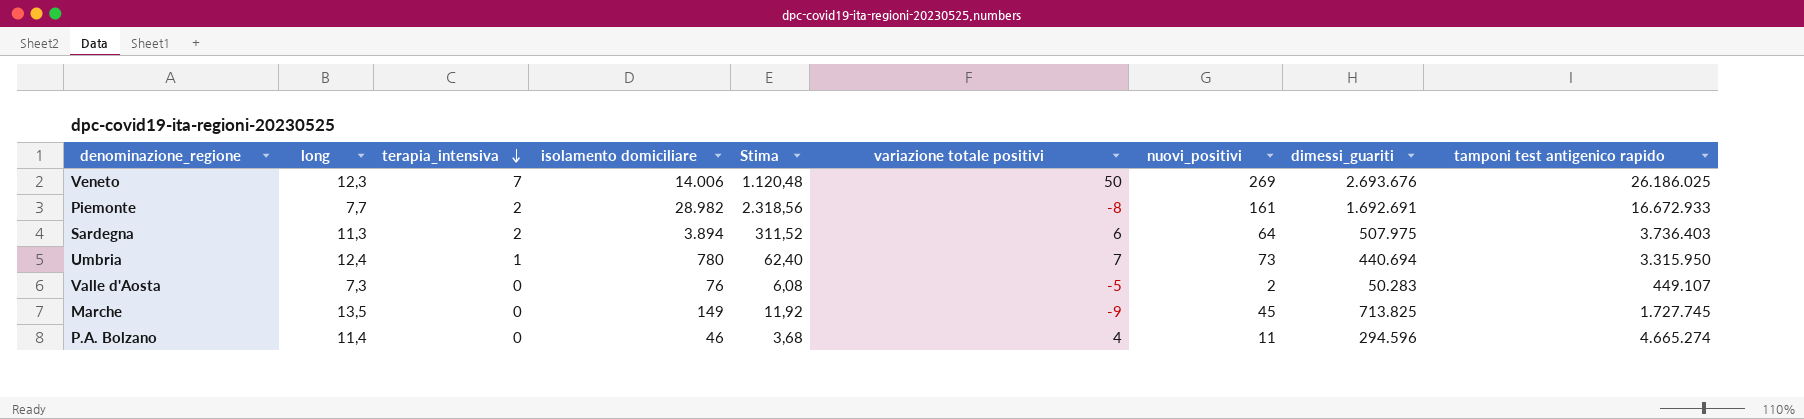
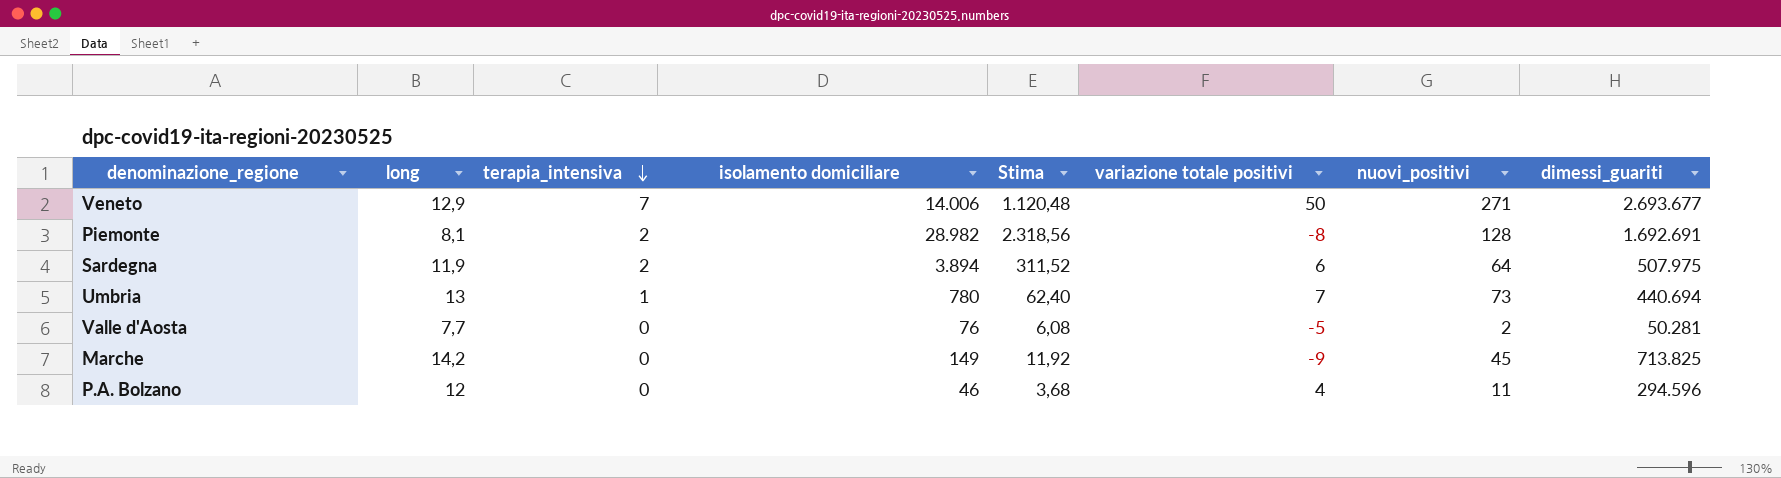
column tamponi test antigenico rapido | position: 9 -> none
Veneto | long: 12,3 -> 12,9
Veneto | nuovi_positivi: 269 -> 271
Veneto | dimessi_guariti: 2.693.676 -> 2.693.677
Piemonte | long: 7,7 -> 8,1
Piemonte | nuovi_positivi: 161 -> 128
Sardegna | long: 11,3 -> 11,9
Umbria | long: 12,4 -> 13
Valle d'Aosta | long: 7,3 -> 7,7
Valle d'Aosta | dimessi_guariti: 50.283 -> 50.281
Marche | long: 13,5 -> 14,2
P.A. Bolzano | long: 11,4 -> 12

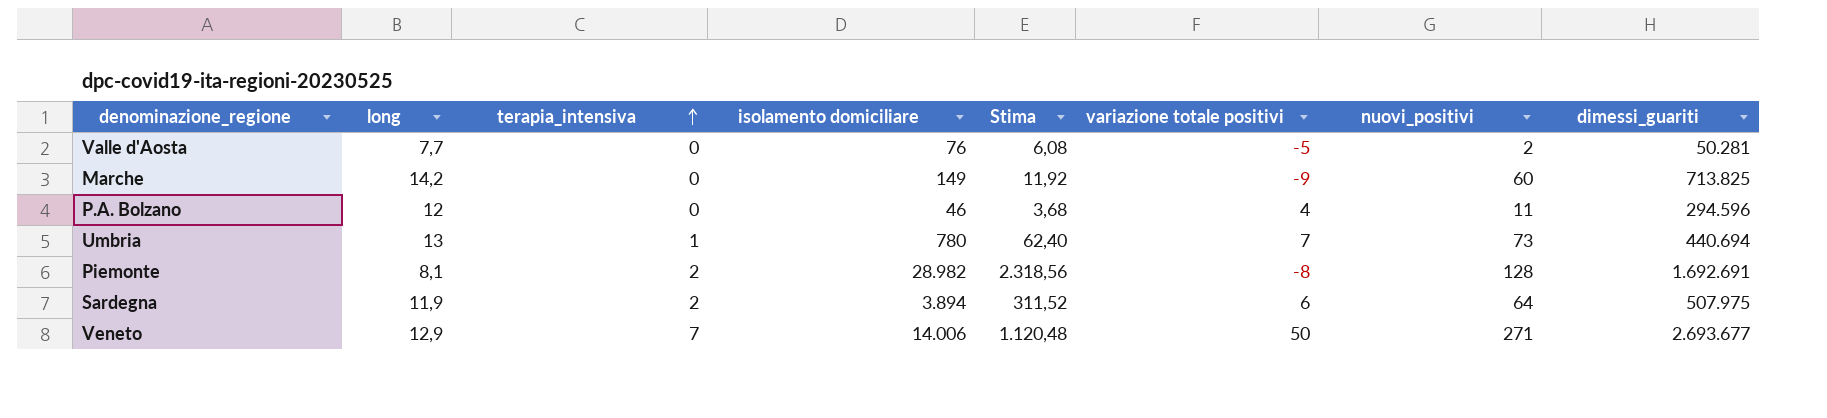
row order: terapia_intensiva descending -> terapia_intensiva ascending
Marche | nuovi_positivi: 45 -> 60

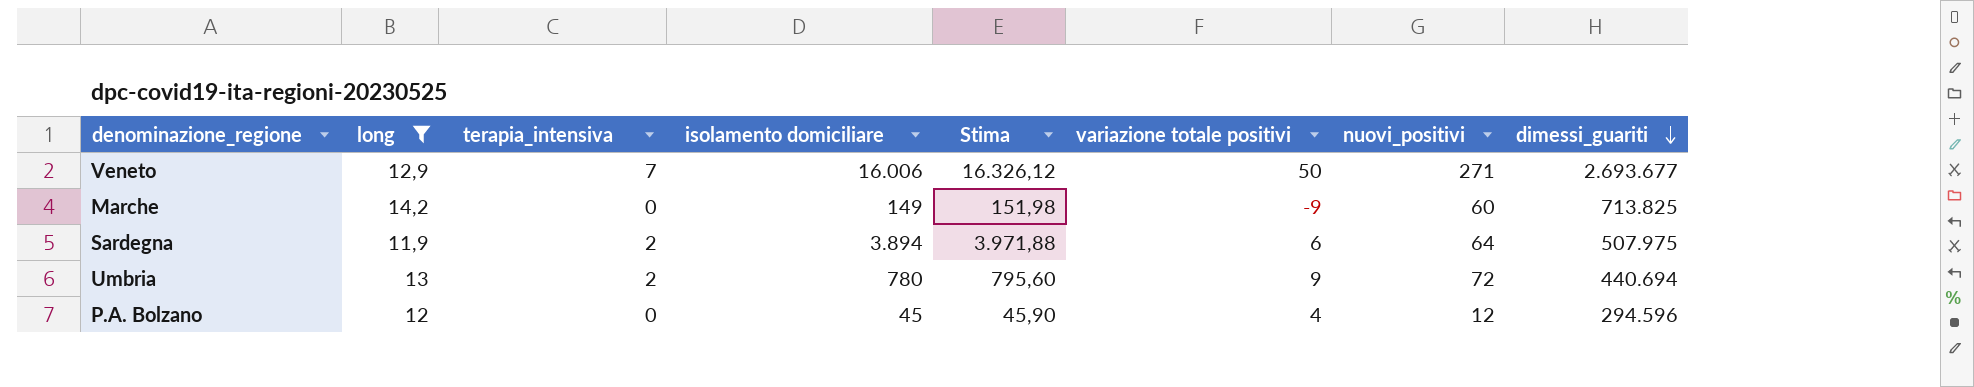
filter: none -> long >= 11,9
row order: terapia_intensiva ascending -> dimessi_guariti descending
column Stima | formula: [isolamento domiciliare] * 0,08 -> [isolamento domiciliare] * 1,02
Veneto | isolamento domiciliare: 14.006 -> 16.006
Umbria | terapia_intensiva: 1 -> 2
Umbria | variazione totale positivi: 7 -> 9
Umbria | nuovi_positivi: 73 -> 72
P.A. Bolzano | isolamento domiciliare: 46 -> 45
P.A. Bolzano | nuovi_positivi: 11 -> 12

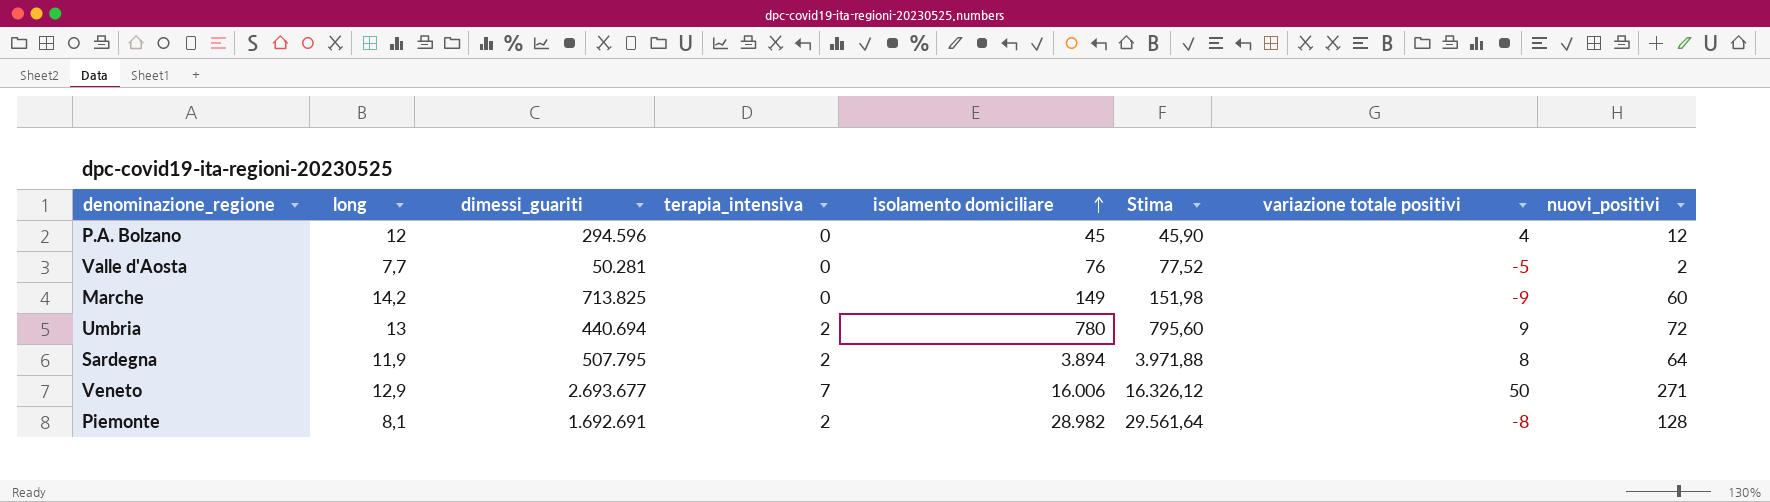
filter: long >= 11,9 -> none
row order: dimessi_guariti descending -> isolamento domiciliare ascending
column dimessi_guariti | position: 8 -> 3
Sardegna | dimessi_guariti: 507.975 -> 507.795
Sardegna | variazione totale positivi: 6 -> 8

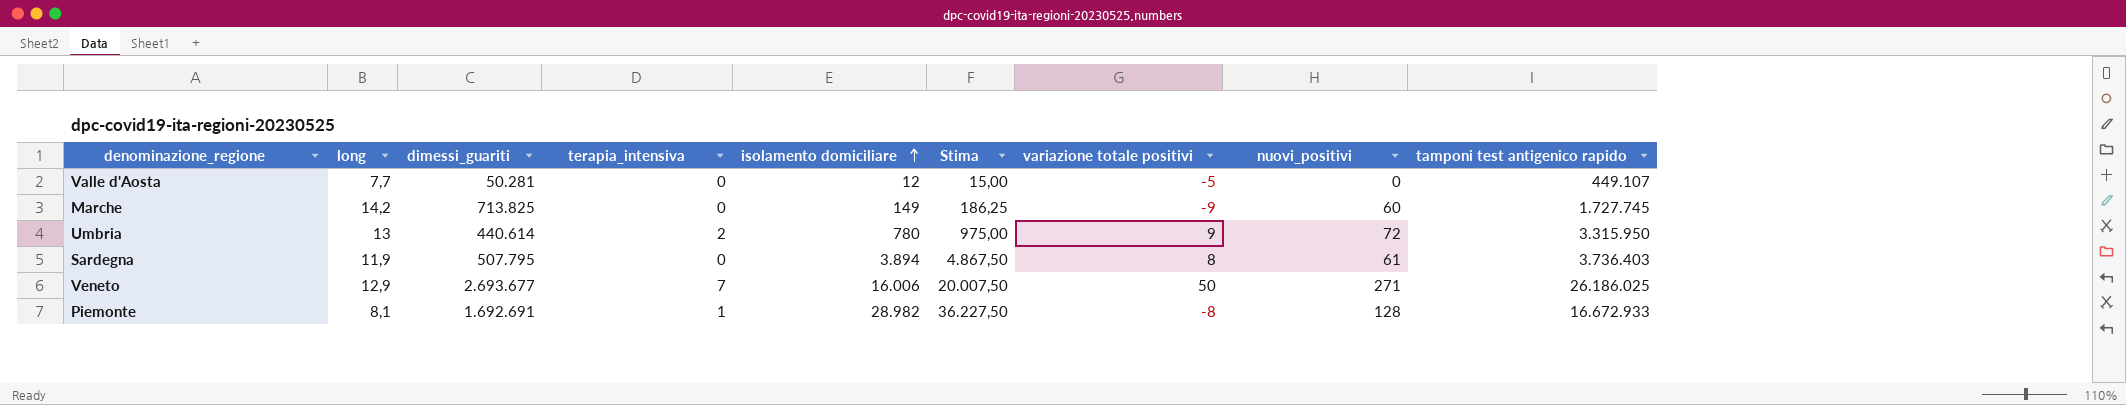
column Stima | formula: [isolamento domiciliare] * 1,02 -> [isolamento domiciliare] * 1,25
column tamponi test antigenico rapido | position: none -> 9
row P.A. Bolzano: 12 | 294.596 | 0 | 45 | 45,90 | 4 | 12 -> none
Valle d'Aosta | isolamento domiciliare: 76 -> 12
Valle d'Aosta | nuovi_positivi: 2 -> 0
Umbria | dimessi_guariti: 440.694 -> 440.614
Sardegna | terapia_intensiva: 2 -> 0
Sardegna | nuovi_positivi: 64 -> 61
Piemonte | terapia_intensiva: 2 -> 1

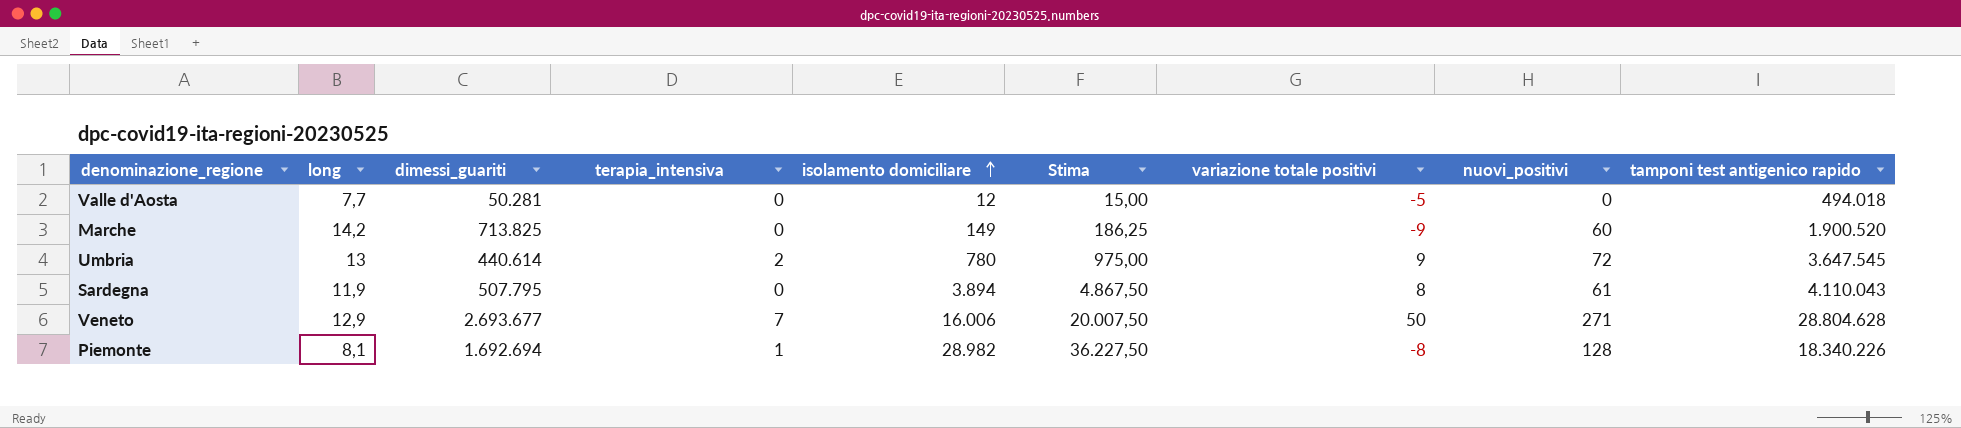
Valle d'Aosta | tamponi test antigenico rapido: 449.107 -> 494.018
Marche | tamponi test antigenico rapido: 1.727.745 -> 1.900.520
Umbria | tamponi test antigenico rapido: 3.315.950 -> 3.647.545
Sardegna | tamponi test antigenico rapido: 3.736.403 -> 4.110.043
Veneto | tamponi test antigenico rapido: 26.186.025 -> 28.804.628
Piemonte | dimessi_guariti: 1.692.691 -> 1.692.694
Piemonte | tamponi test antigenico rapido: 16.672.933 -> 18.340.226

